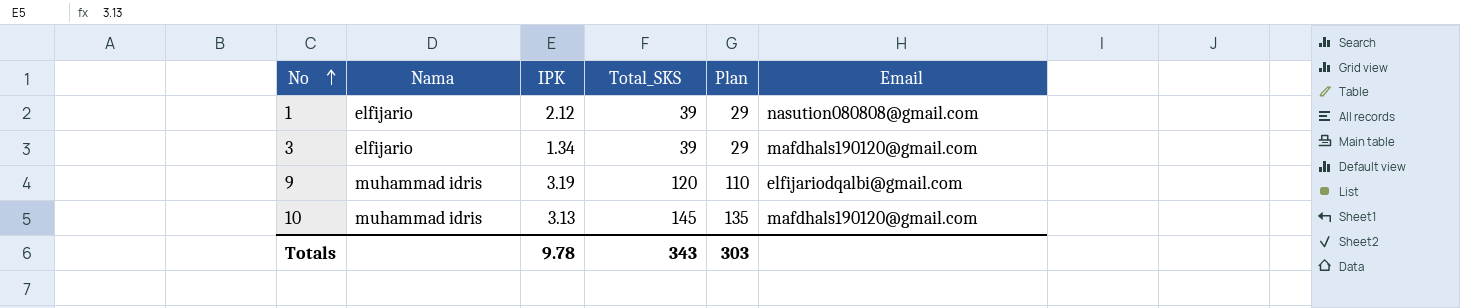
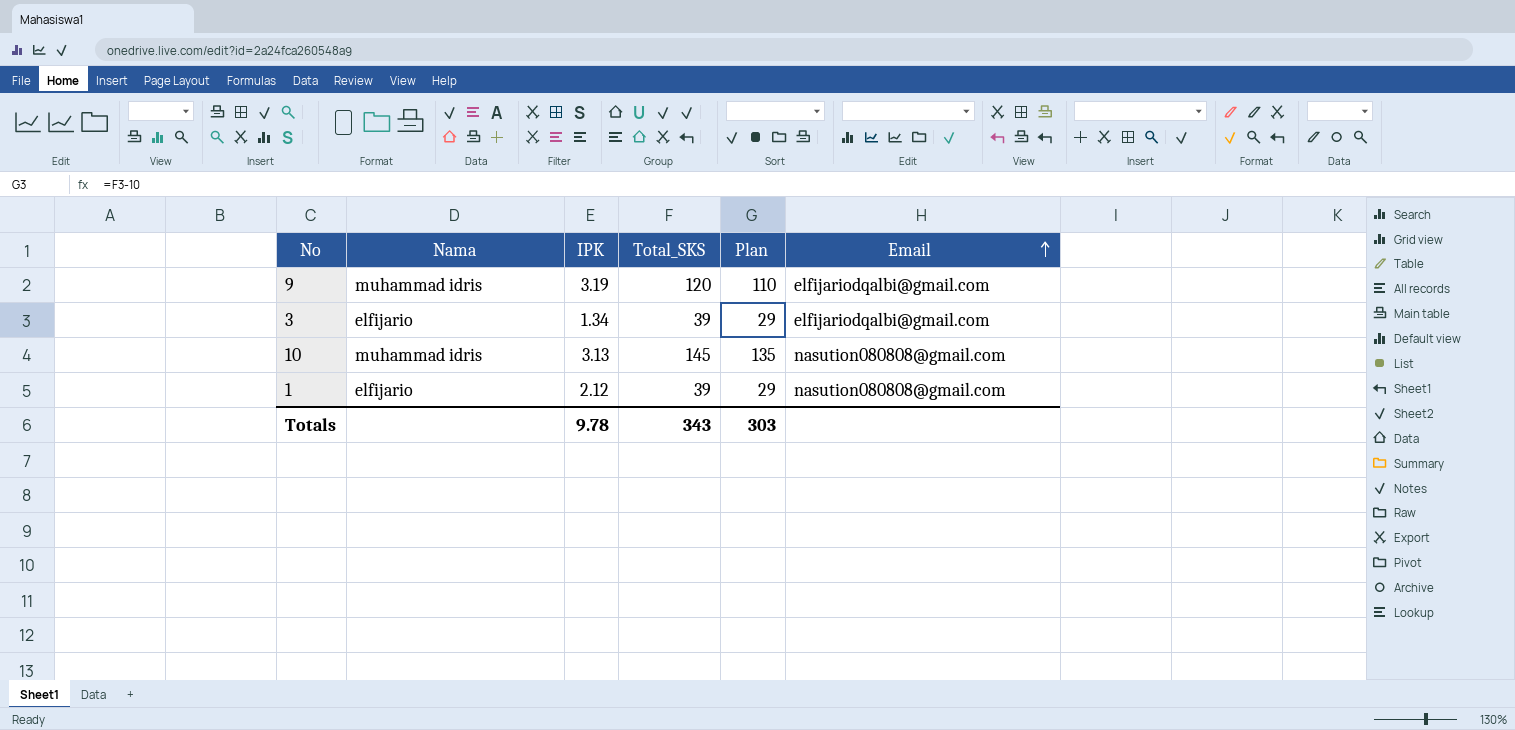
row order: No ascending -> Email ascending
3 | Email: mafdhals190120@gmail.com -> elfijariodqalbi@gmail.com
10 | Email: mafdhals190120@gmail.com -> nasution080808@gmail.com

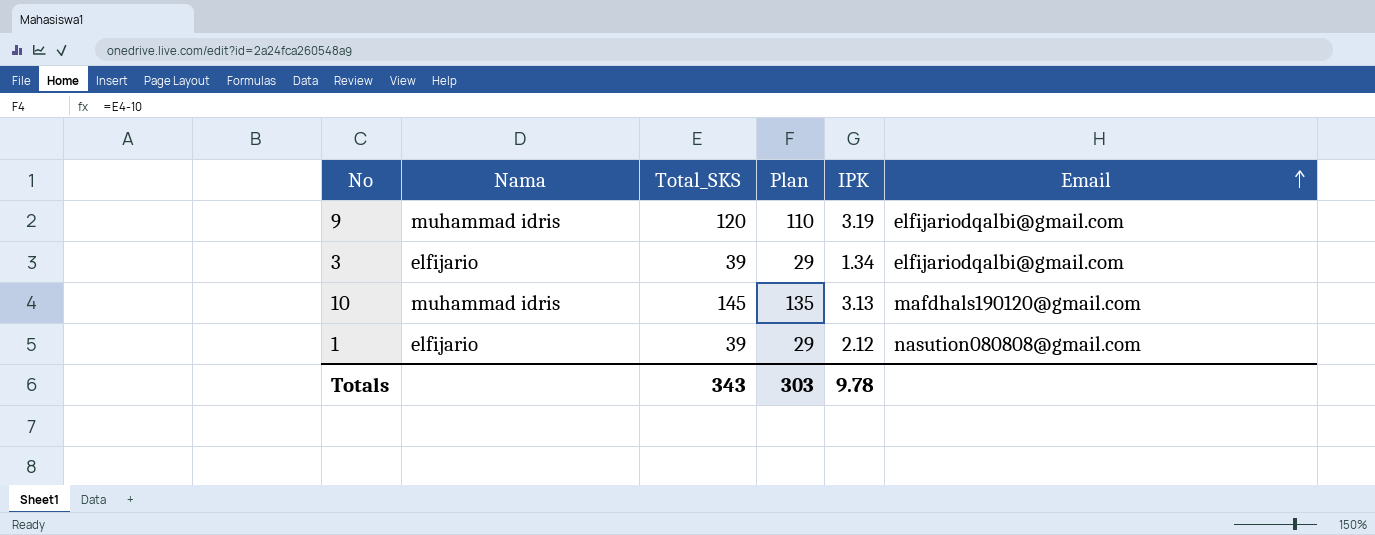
column IPK | position: 3 -> 5
10 | Email: nasution080808@gmail.com -> mafdhals190120@gmail.com

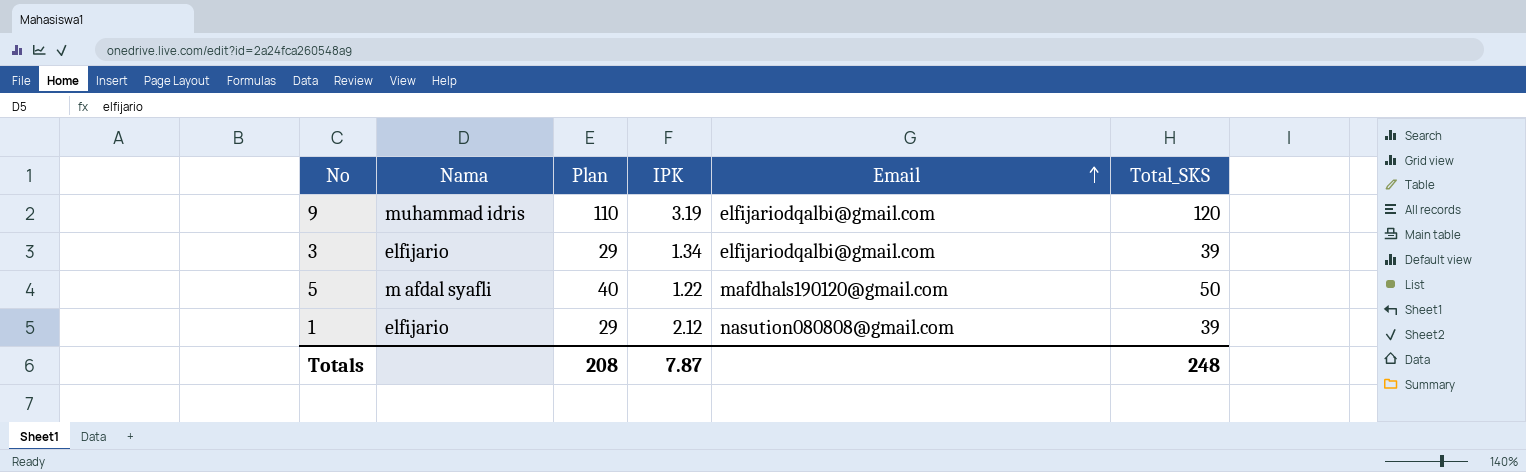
column Total_SKS | position: 3 -> 6
row 10: muhammad idris | 145 | 135 | 3.13 | mafdhals190120@gmail.com -> none
row 5: none -> m afdal syafli | 40 | 1.22 | mafdhals190120@gmail.com | 50
Totals | Plan: 303 -> 208
Totals | IPK: 9.78 -> 7.87
Totals | Total_SKS: 343 -> 248

